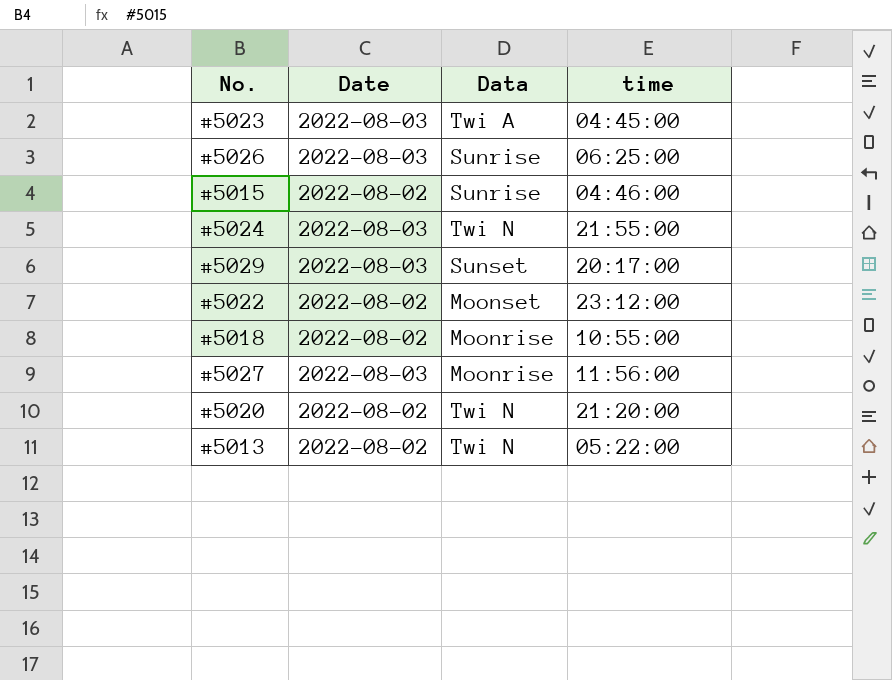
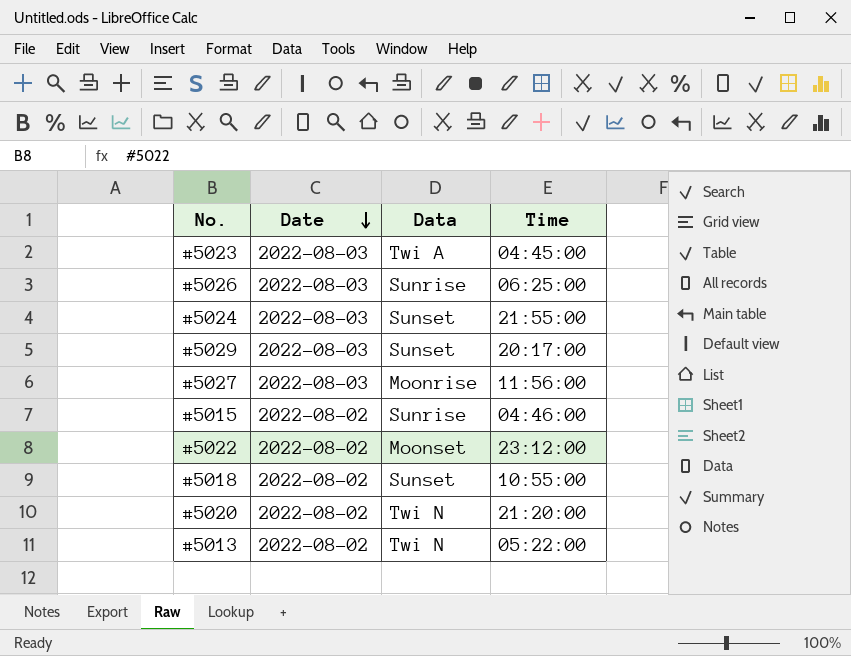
row order: none -> Date descending
column name: time -> Time
#5024 | Data: Twi N -> Sunset
#5018 | Data: Moonrise -> Sunset

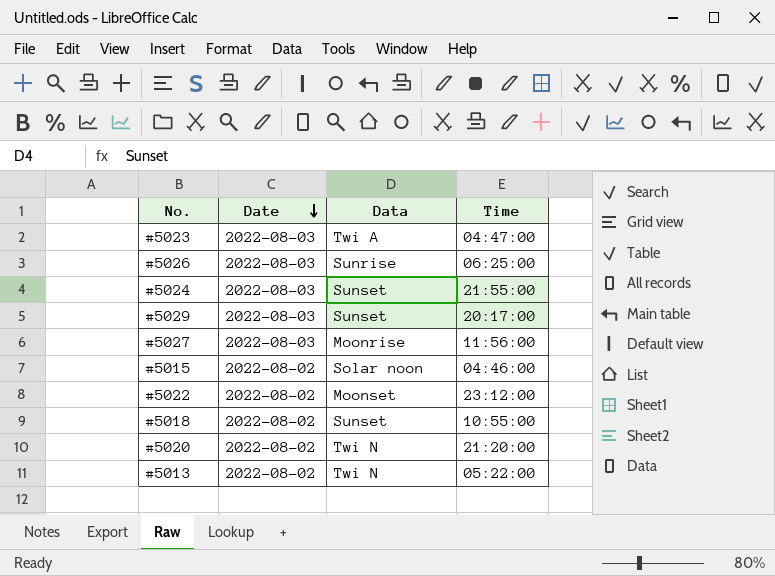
#5023 | Time: 04:45:00 -> 04:47:00
#5015 | Data: Sunrise -> Solar noon

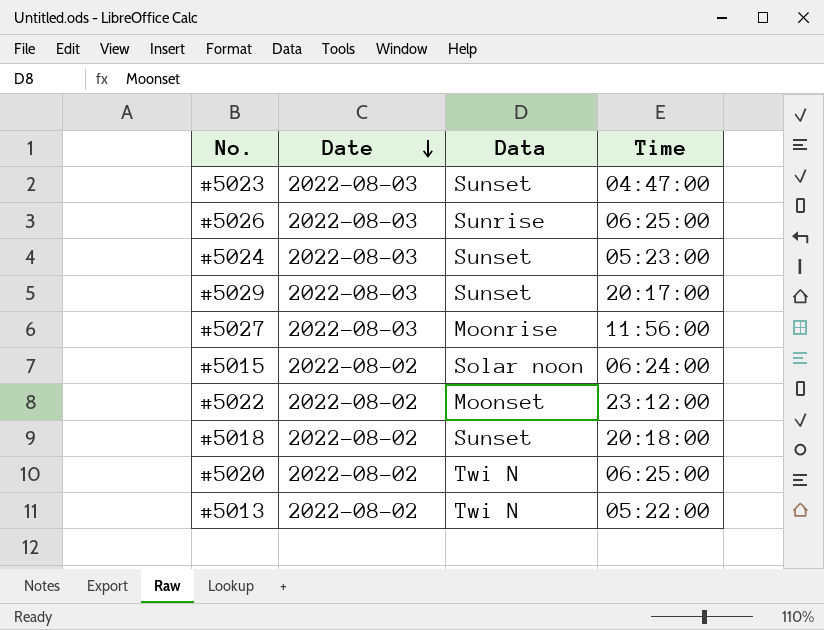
#5023 | Data: Twi A -> Sunset
#5024 | Time: 21:55:00 -> 05:23:00
#5015 | Time: 04:46:00 -> 06:24:00
#5018 | Time: 10:55:00 -> 20:18:00
#5020 | Time: 21:20:00 -> 06:25:00

